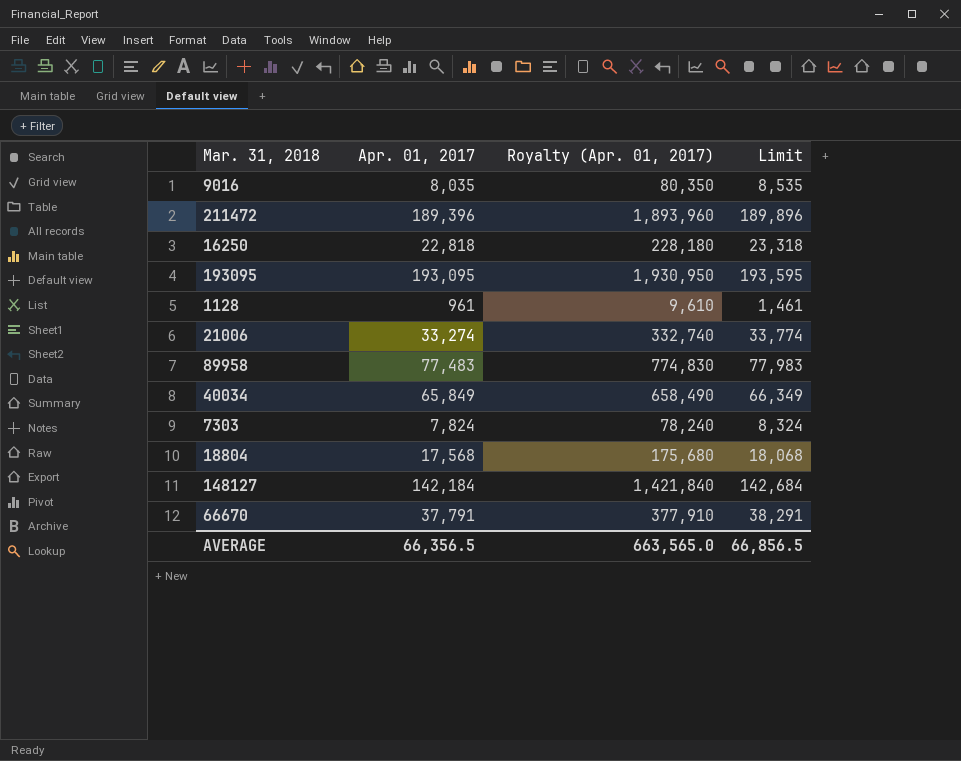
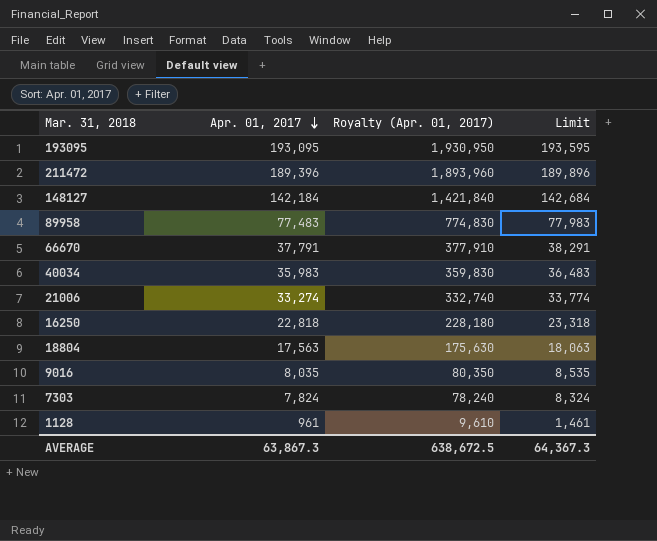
row order: none -> Apr. 01, 2017 descending
40034 | Apr. 01, 2017: 65,849 -> 35,983
40034 | Royalty (Apr. 01, 2017): 658,490 -> 359,830
40034 | Limit: 66,349 -> 36,483
18804 | Apr. 01, 2017: 17,568 -> 17,563
18804 | Royalty (Apr. 01, 2017): 175,680 -> 175,630
18804 | Limit: 18,068 -> 18,063
AVERAGE | Apr. 01, 2017: 66,356.5 -> 63,867.3
AVERAGE | Royalty (Apr. 01, 2017): 663,565.0 -> 638,672.5
AVERAGE | Limit: 66,856.5 -> 64,367.3

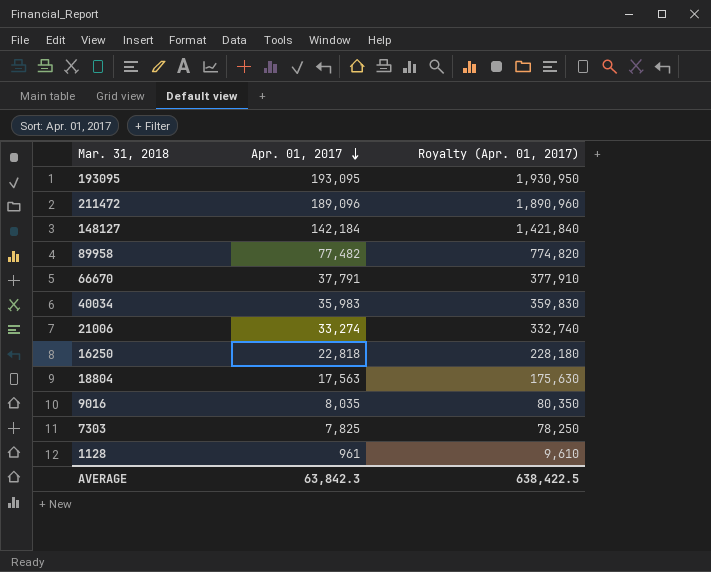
column Limit | formula: [Apr. 01, 2017] + 500 -> none
211472 | Apr. 01, 2017: 189,396 -> 189,096
211472 | Royalty (Apr. 01, 2017): 1,893,960 -> 1,890,960
89958 | Apr. 01, 2017: 77,483 -> 77,482
89958 | Royalty (Apr. 01, 2017): 774,830 -> 774,820
7303 | Apr. 01, 2017: 7,824 -> 7,825
7303 | Royalty (Apr. 01, 2017): 78,240 -> 78,250
AVERAGE | Apr. 01, 2017: 63,867.3 -> 63,842.3
AVERAGE | Royalty (Apr. 01, 2017): 638,672.5 -> 638,422.5

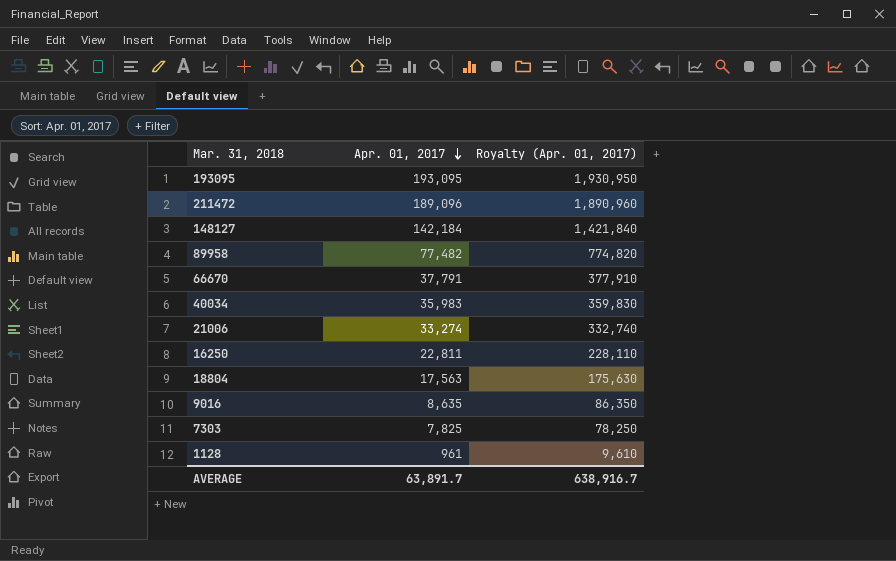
16250 | Apr. 01, 2017: 22,818 -> 22,811
16250 | Royalty (Apr. 01, 2017): 228,180 -> 228,110
9016 | Apr. 01, 2017: 8,035 -> 8,635
9016 | Royalty (Apr. 01, 2017): 80,350 -> 86,350
AVERAGE | Apr. 01, 2017: 63,842.3 -> 63,891.7
AVERAGE | Royalty (Apr. 01, 2017): 638,422.5 -> 638,916.7

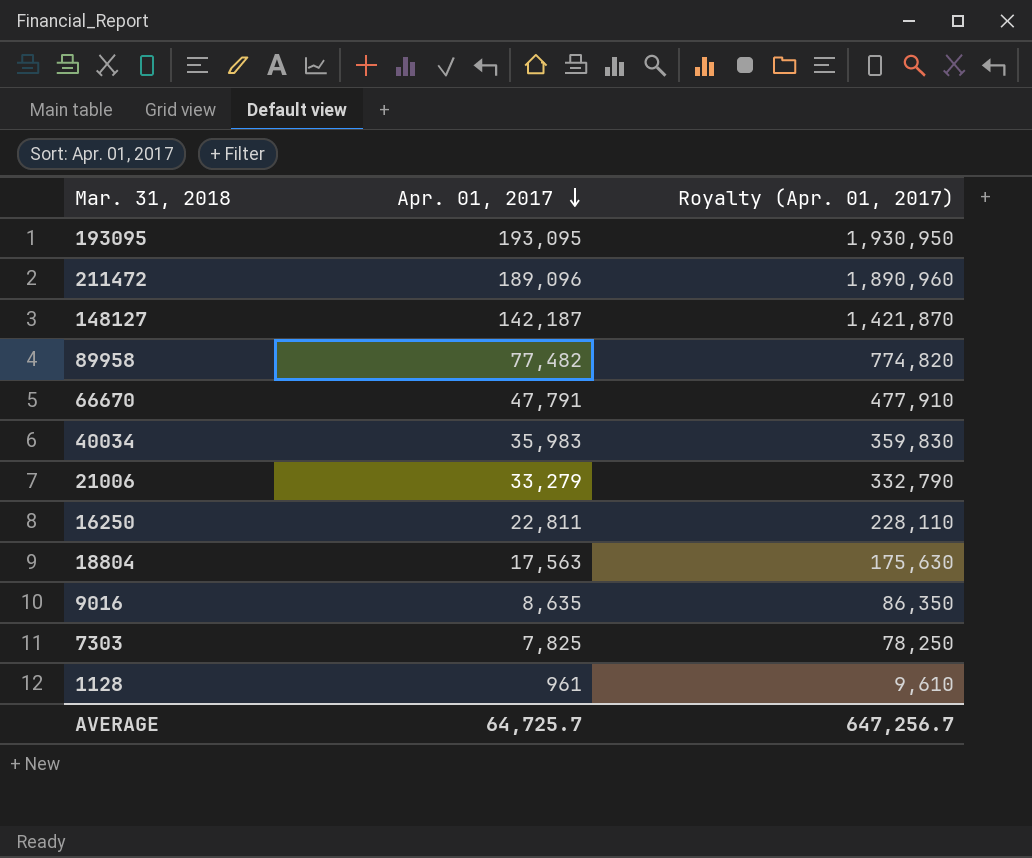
148127 | Apr. 01, 2017: 142,184 -> 142,187
148127 | Royalty (Apr. 01, 2017): 1,421,840 -> 1,421,870
66670 | Apr. 01, 2017: 37,791 -> 47,791
66670 | Royalty (Apr. 01, 2017): 377,910 -> 477,910
21006 | Apr. 01, 2017: 33,274 -> 33,279
21006 | Royalty (Apr. 01, 2017): 332,740 -> 332,790
AVERAGE | Apr. 01, 2017: 63,891.7 -> 64,725.7
AVERAGE | Royalty (Apr. 01, 2017): 638,916.7 -> 647,256.7

